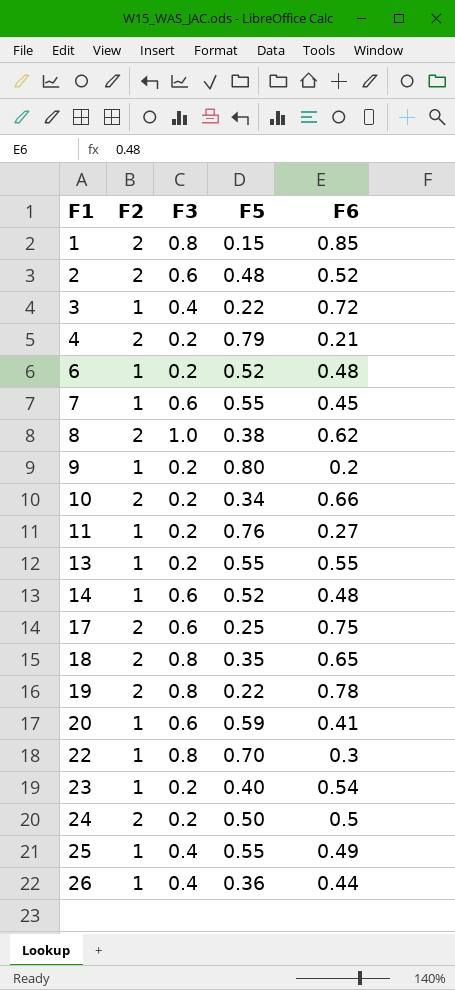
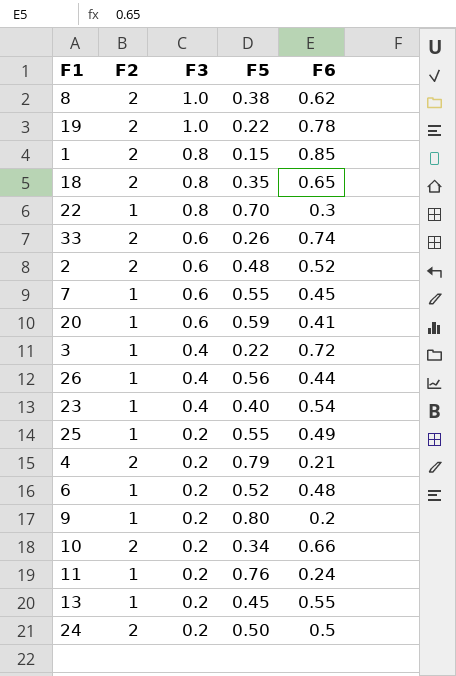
row order: F1 ascending -> F3 descending
row 14: 1 | 0.6 | 0.52 | 0.48 -> none
row 17: 2 | 0.6 | 0.25 | 0.75 -> none
19 | F3: 0.8 -> 1.0
row 33: none -> 2 | 0.6 | 0.26 | 0.74
26 | F5: 0.36 -> 0.56
23 | F3: 0.2 -> 0.4
25 | F3: 0.4 -> 0.2
11 | F6: 0.27 -> 0.24
13 | F5: 0.55 -> 0.45

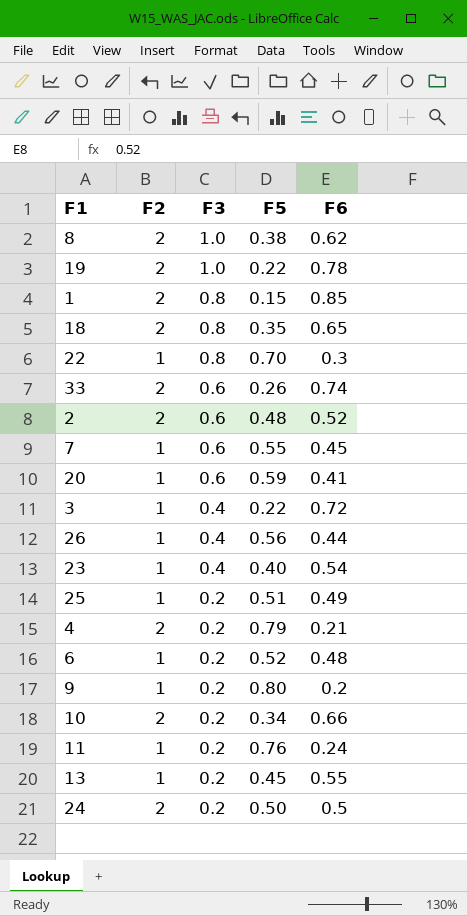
25 | F5: 0.55 -> 0.51

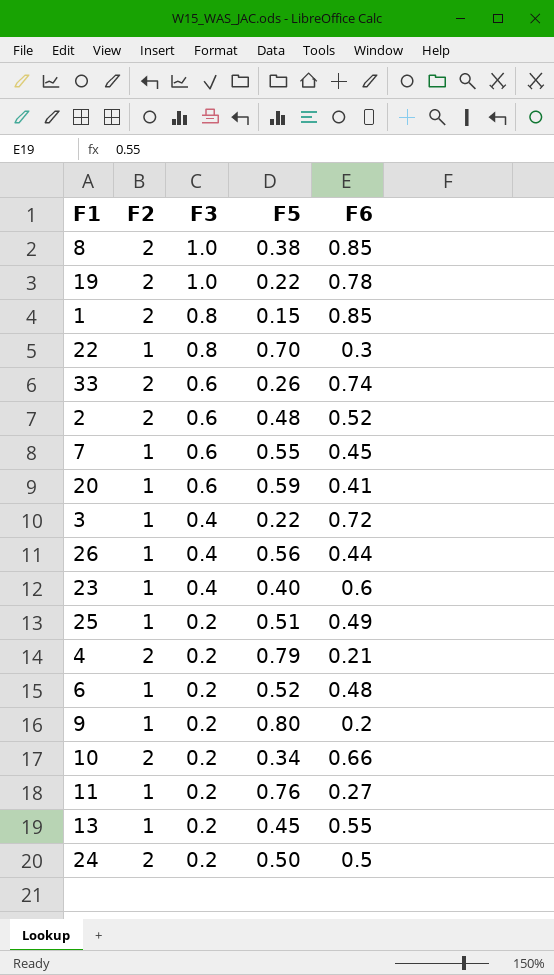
row 18: 2 | 0.8 | 0.35 | 0.65 -> none
8 | F6: 0.62 -> 0.85
23 | F6: 0.54 -> 0.6
11 | F6: 0.24 -> 0.27

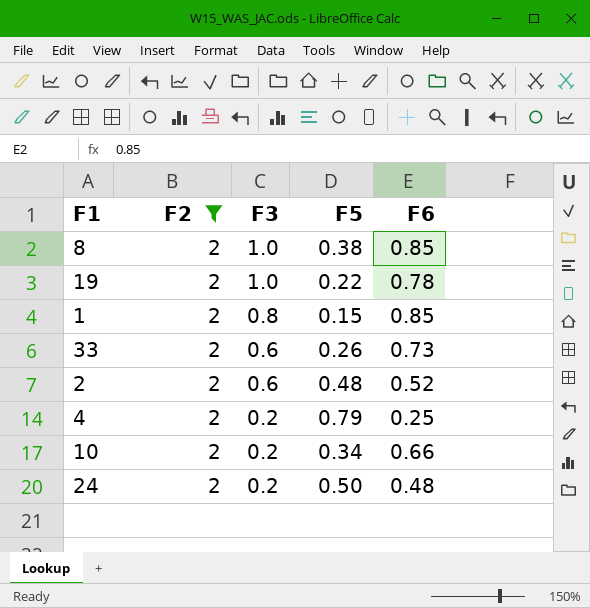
filter: none -> F2 = 2
33 | F6: 0.74 -> 0.73
4 | F6: 0.21 -> 0.25
24 | F6: 0.5 -> 0.48

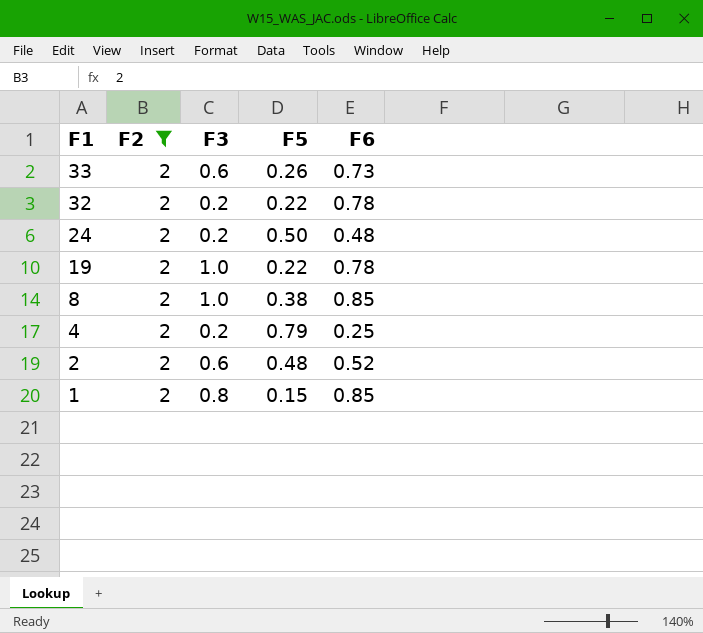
row order: F3 descending -> F1 descending
row 10: 2 | 0.2 | 0.34 | 0.66 -> none
row 32: none -> 2 | 0.2 | 0.22 | 0.78

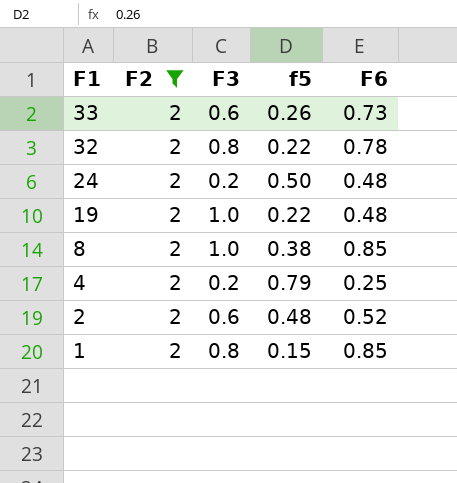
column name: F5 -> f5
32 | F3: 0.2 -> 0.8
19 | F6: 0.78 -> 0.48

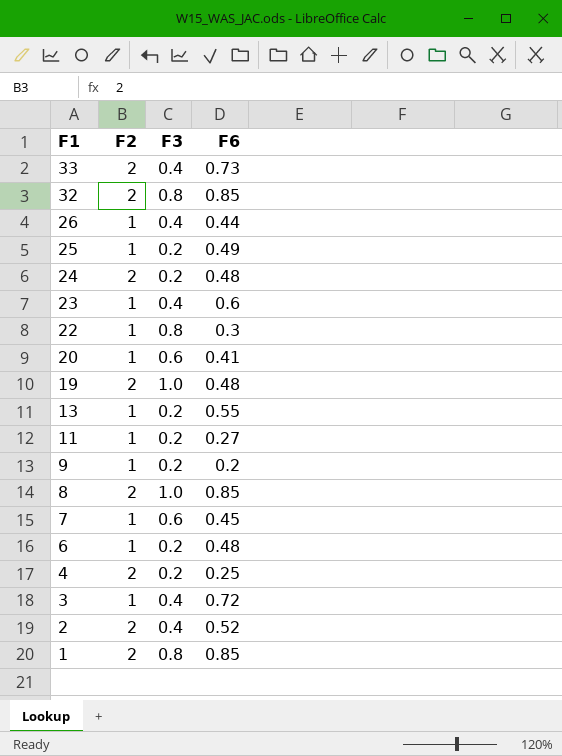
filter: F2 = 2 -> none
column f5 | position: 4 -> none
33 | F3: 0.6 -> 0.4
32 | F6: 0.78 -> 0.85
2 | F3: 0.6 -> 0.4

